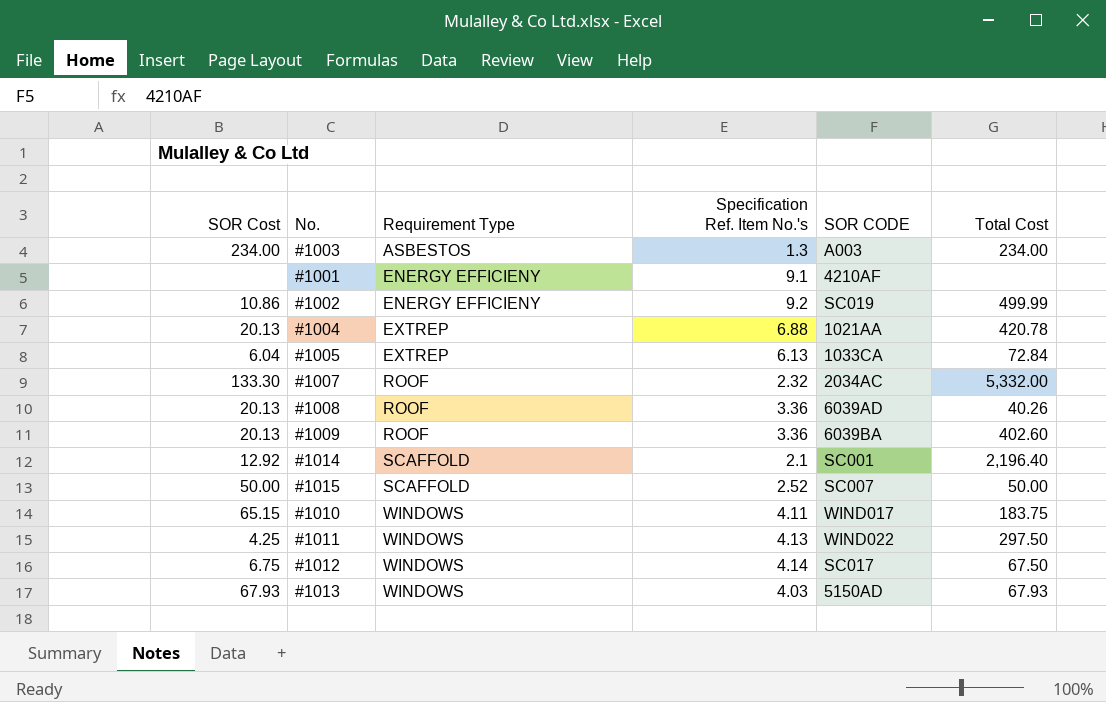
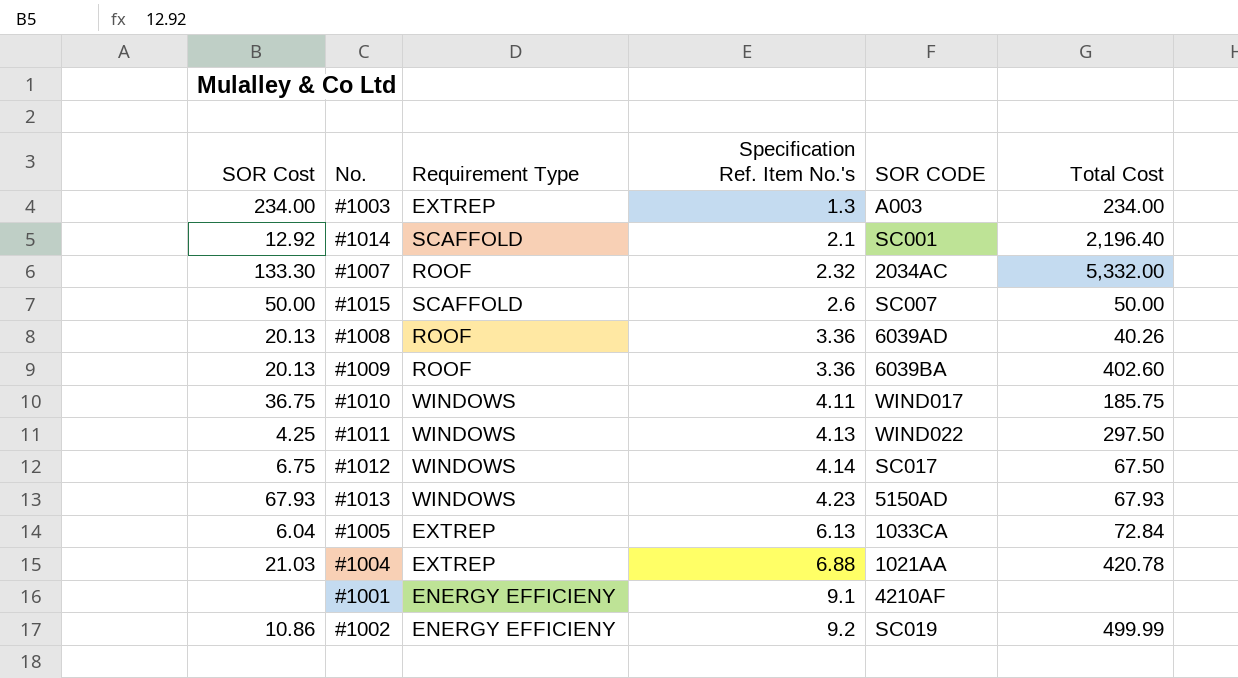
row order: Requirement Type ascending -> Specification Ref. Item No.'s ascending
#1003 | Requirement Type: ASBESTOS -> EXTREP
#1015 | Specification Ref. Item No.'s: 2.52 -> 2.6
#1010 | SOR Cost: 65.15 -> 36.75
#1010 | Total Cost: 183.75 -> 185.75
#1013 | Specification Ref. Item No.'s: 4.03 -> 4.23
#1004 | SOR Cost: 20.13 -> 21.03

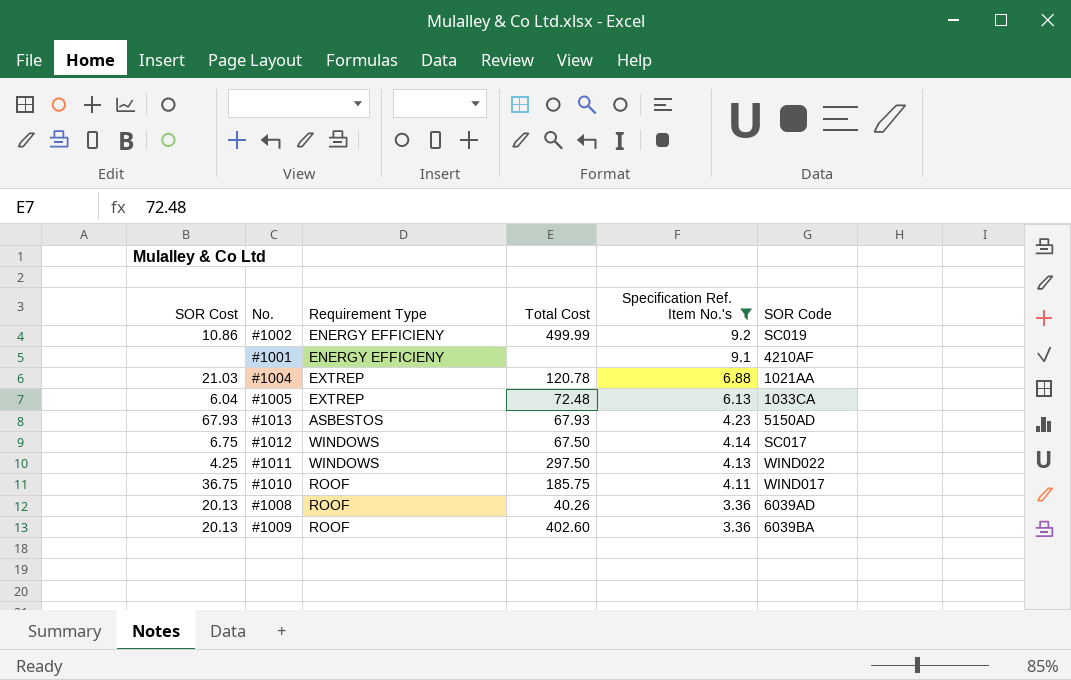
filter: none -> Specification Ref. Item No.'s >= 3.36
row order: Specification Ref. Item No.'s ascending -> Specification Ref. Item No.'s descending
column Total Cost | position: 6 -> 4
column name: SOR CODE -> SOR Code
#1004 | Total Cost: 420.78 -> 120.78
#1005 | Total Cost: 72.84 -> 72.48
#1013 | Requirement Type: WINDOWS -> ASBESTOS
#1010 | Requirement Type: WINDOWS -> ROOF

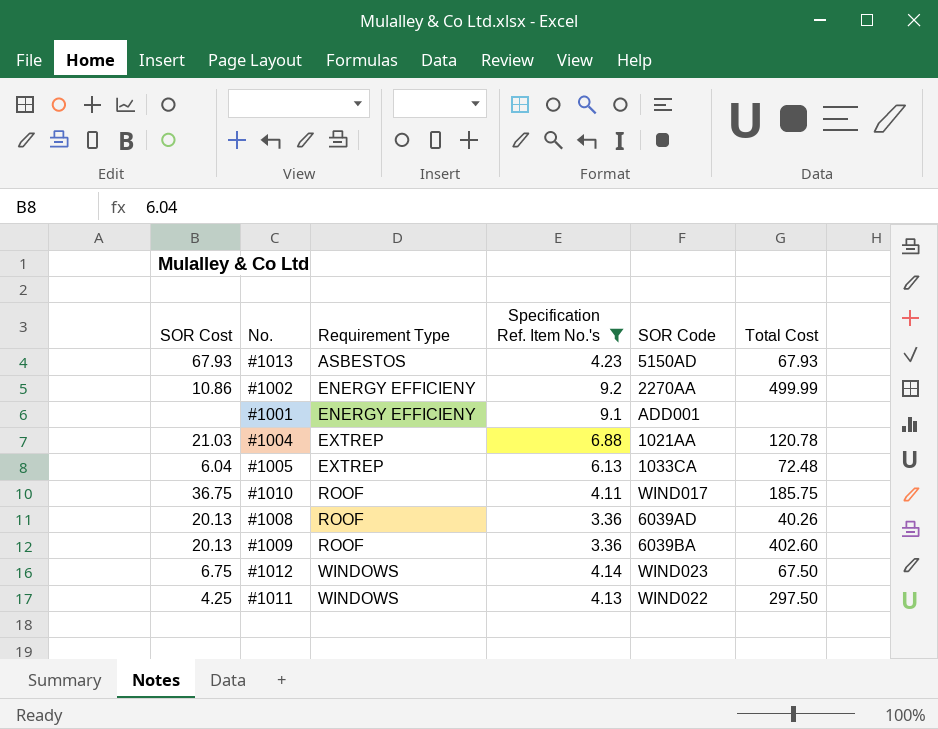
row order: Specification Ref. Item No.'s descending -> Requirement Type ascending
column Total Cost | position: 4 -> 6
#1002 | SOR Code: SC019 -> 2270AA
#1001 | SOR Code: 4210AF -> ADD001
#1012 | SOR Code: SC017 -> WIND023

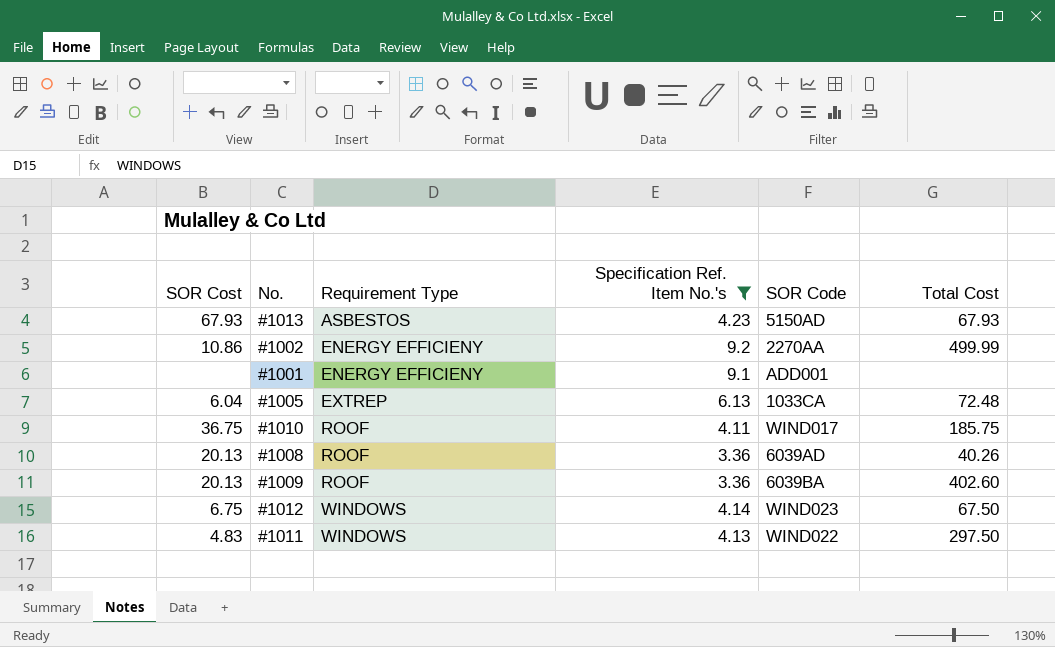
row #1004: 21.03 | EXTREP | 6.88 | 1021AA | 120.78 -> none
#1011 | SOR Cost: 4.25 -> 4.83

